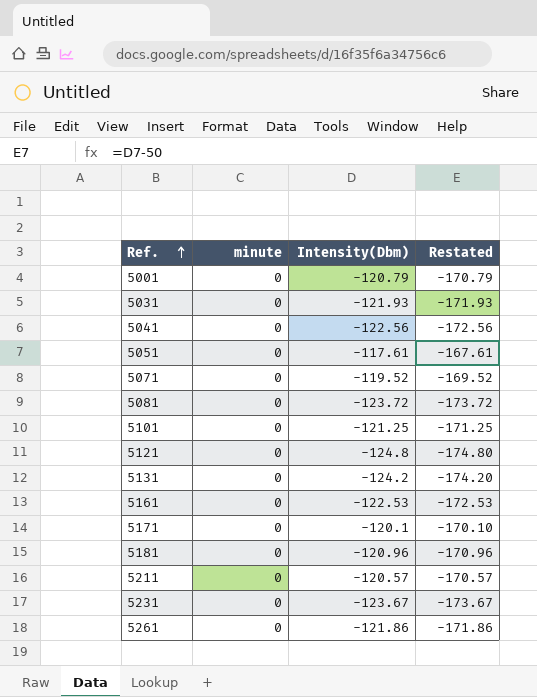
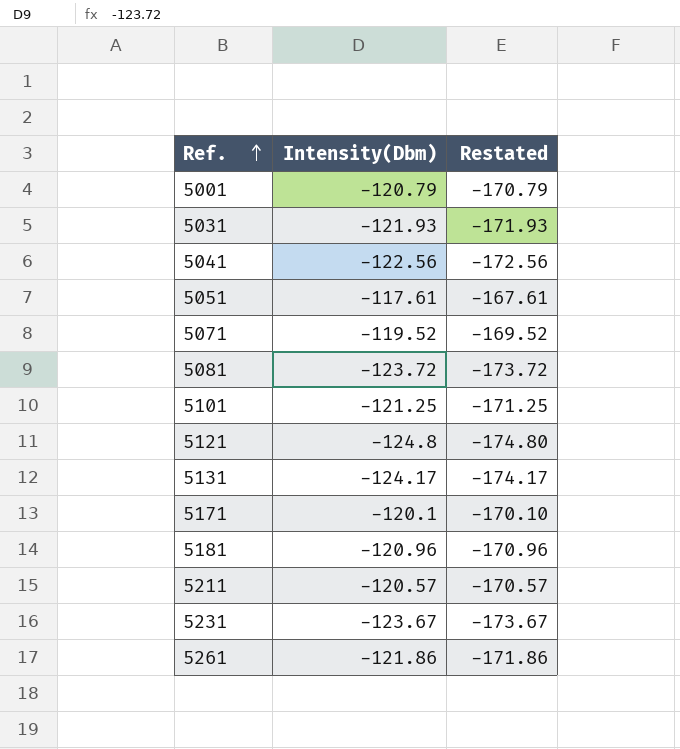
column minute | position: 2 -> none
row 5161: 0 | -122.53 | -172.53 -> none
5131 | Intensity(Dbm): -124.2 -> -124.17
5131 | Restated: -174.20 -> -174.17

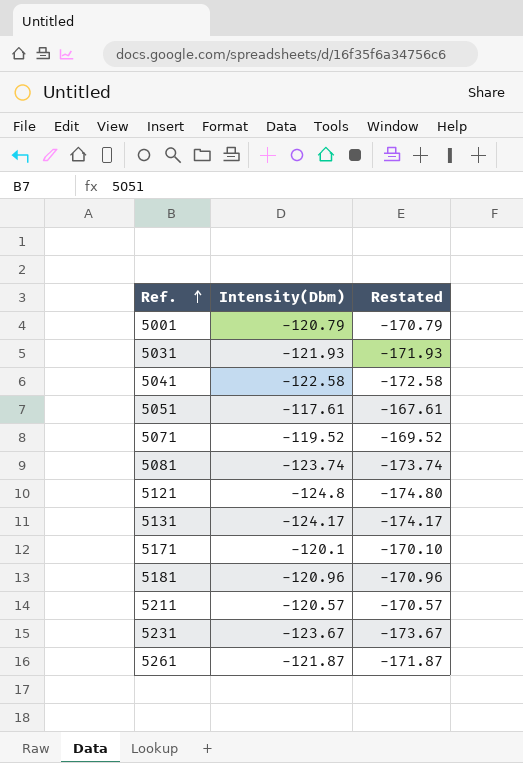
row 5101: -121.25 | -171.25 -> none
5041 | Intensity(Dbm): -122.56 -> -122.58
5041 | Restated: -172.56 -> -172.58
5081 | Intensity(Dbm): -123.72 -> -123.74
5081 | Restated: -173.72 -> -173.74
5261 | Intensity(Dbm): -121.86 -> -121.87
5261 | Restated: -171.86 -> -171.87

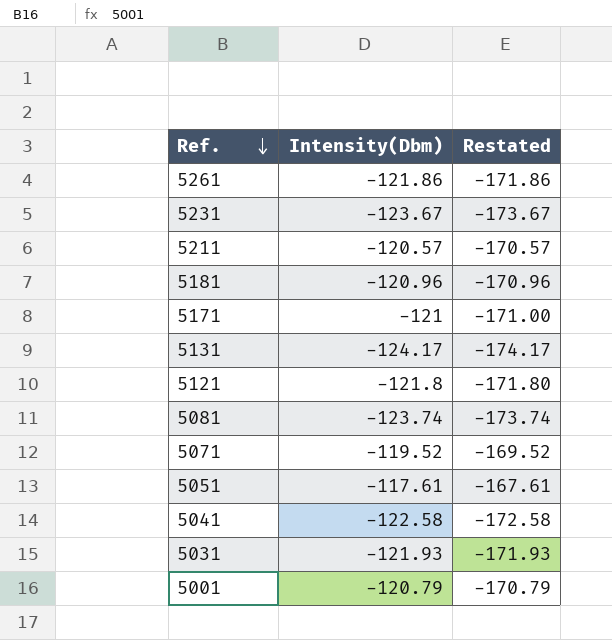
row order: Ref. ascending -> Ref. descending
5261 | Intensity(Dbm): -121.87 -> -121.86
5261 | Restated: -171.87 -> -171.86
5171 | Intensity(Dbm): -120.1 -> -121
5171 | Restated: -170.10 -> -171.00
5121 | Intensity(Dbm): -124.8 -> -121.8
5121 | Restated: -174.80 -> -171.80

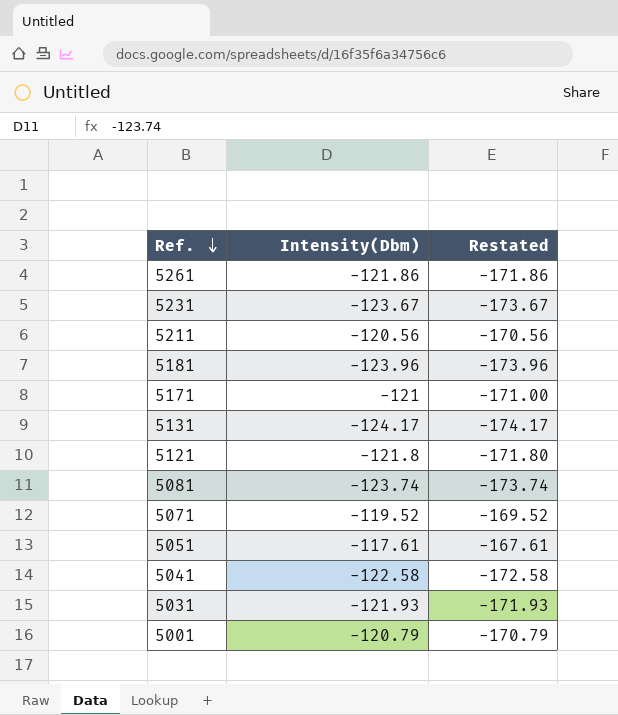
5211 | Intensity(Dbm): -120.57 -> -120.56
5211 | Restated: -170.57 -> -170.56
5181 | Intensity(Dbm): -120.96 -> -123.96
5181 | Restated: -170.96 -> -173.96

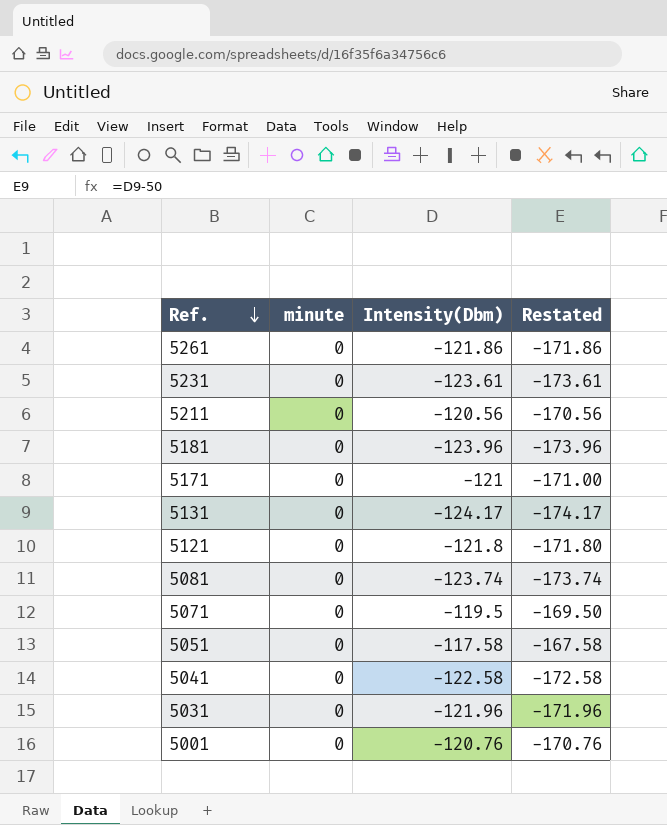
column minute | position: none -> 2
5231 | Intensity(Dbm): -123.67 -> -123.61
5231 | Restated: -173.67 -> -173.61
5071 | Intensity(Dbm): -119.52 -> -119.5
5071 | Restated: -169.52 -> -169.50
5051 | Intensity(Dbm): -117.61 -> -117.58
5051 | Restated: -167.61 -> -167.58
5031 | Intensity(Dbm): -121.93 -> -121.96
5031 | Restated: -171.93 -> -171.96
5001 | Intensity(Dbm): -120.79 -> -120.76
5001 | Restated: -170.79 -> -170.76

